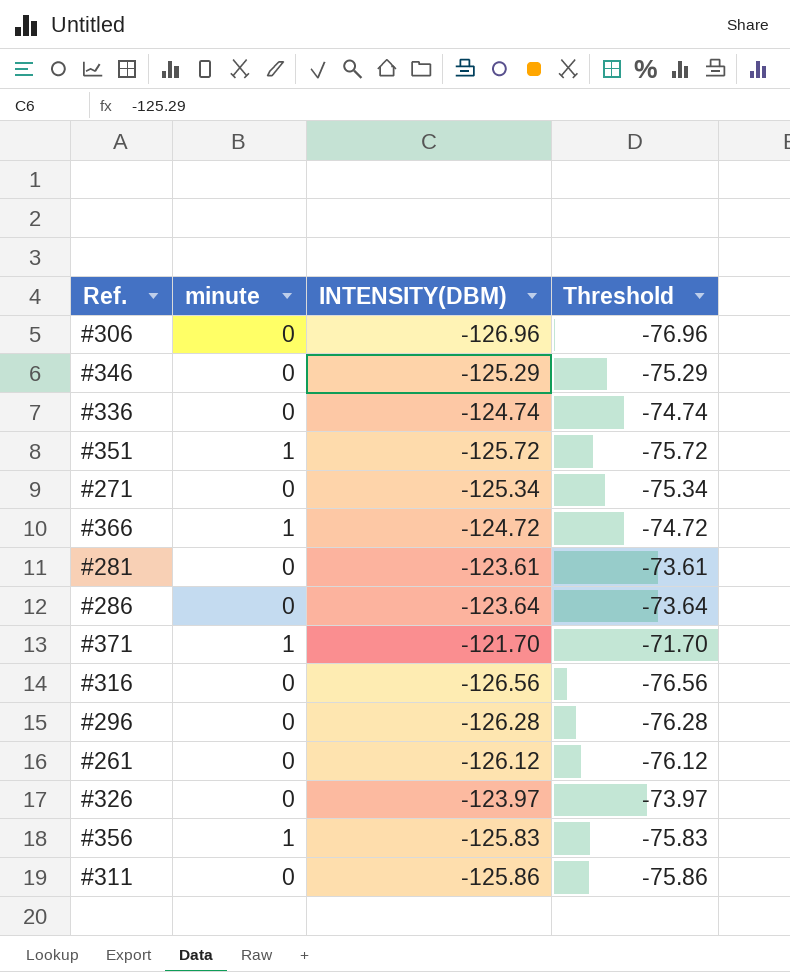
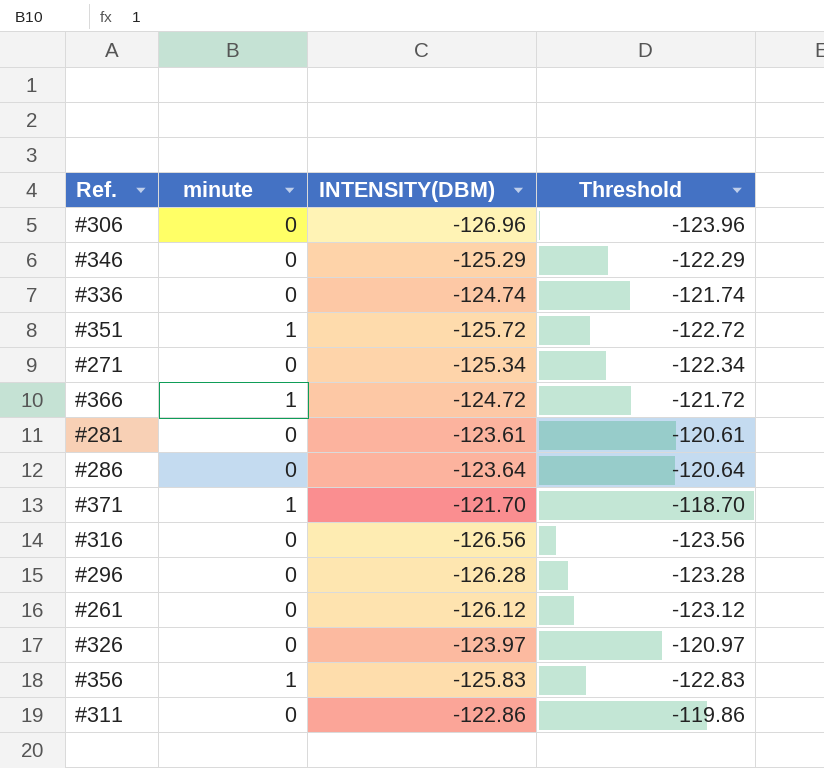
column Threshold | formula: [INTENSITY(DBM)] + 50 -> [INTENSITY(DBM)] + 3
#311 | INTENSITY(DBM): -125.86 -> -122.86

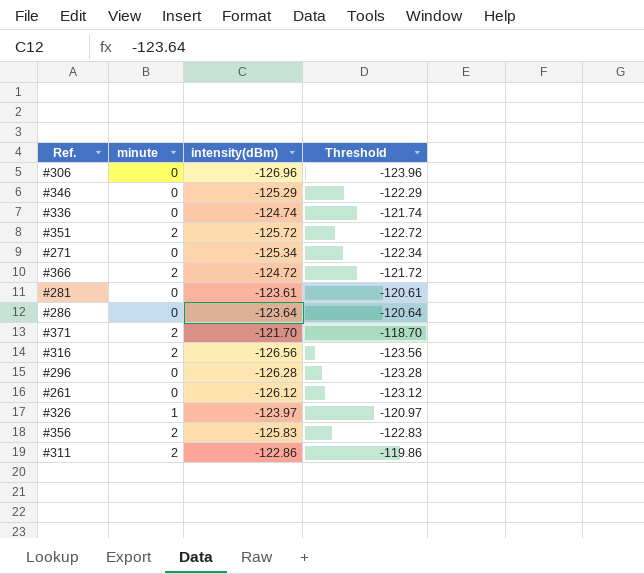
column name: INTENSITY(DBM) -> intensity(dBm)
#351 | minute: 1 -> 2
#366 | minute: 1 -> 2
#371 | minute: 1 -> 2
#316 | minute: 0 -> 2
#326 | minute: 0 -> 1
#356 | minute: 1 -> 2
#311 | minute: 0 -> 2

